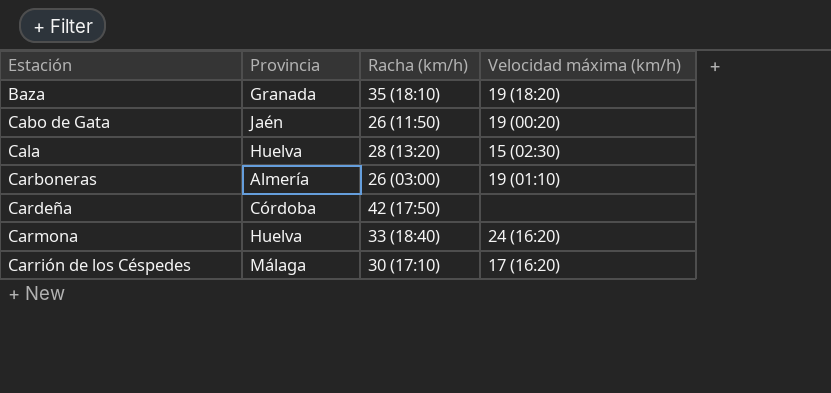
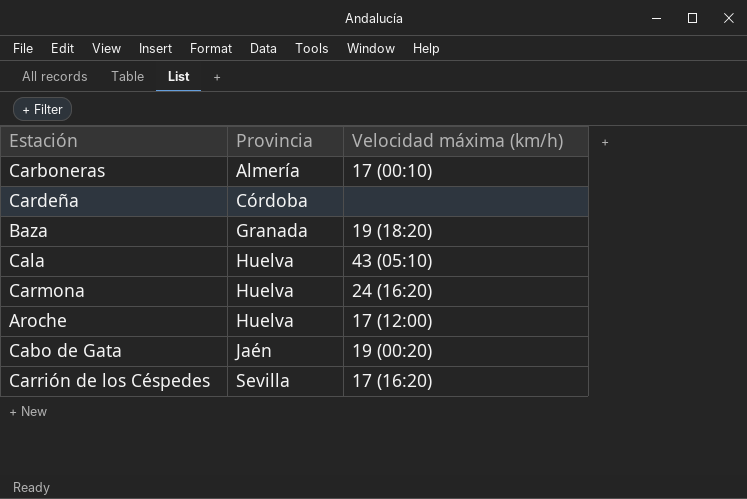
row order: Estación ascending -> Provincia ascending
column Racha (km/h) | position: 3 -> none
Carboneras | Velocidad máxima (km/h): 19 (01:10) -> 17 (00:10)
Cala | Velocidad máxima (km/h): 15 (02:30) -> 43 (05:10)
row Aroche: none -> Huelva | 17 (12:00)
Carrión de los Céspedes | Provincia: Málaga -> Sevilla

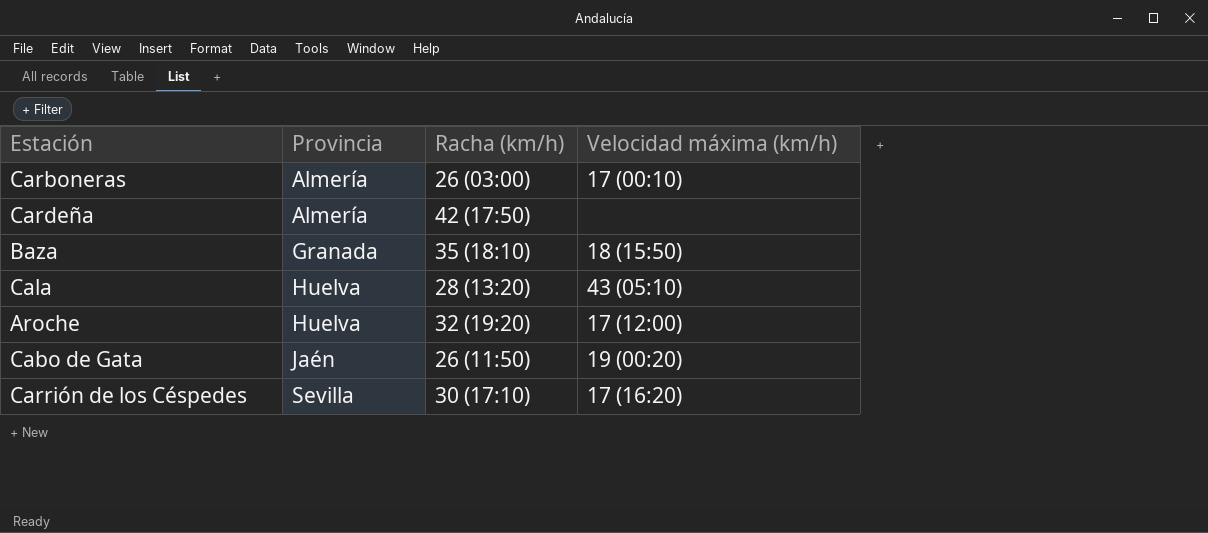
column Racha (km/h) | position: none -> 3
row Carmona: Huelva | 24 (16:20) -> none
Cardeña | Provincia: Córdoba -> Almería
Baza | Velocidad máxima (km/h): 19 (18:20) -> 18 (15:50)

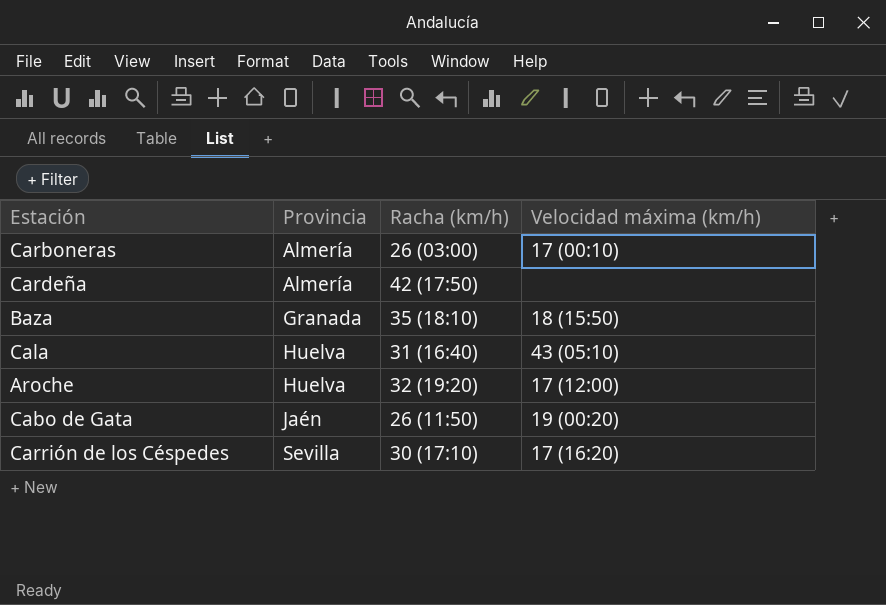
Cala | Racha (km/h): 28 (13:20) -> 31 (16:40)

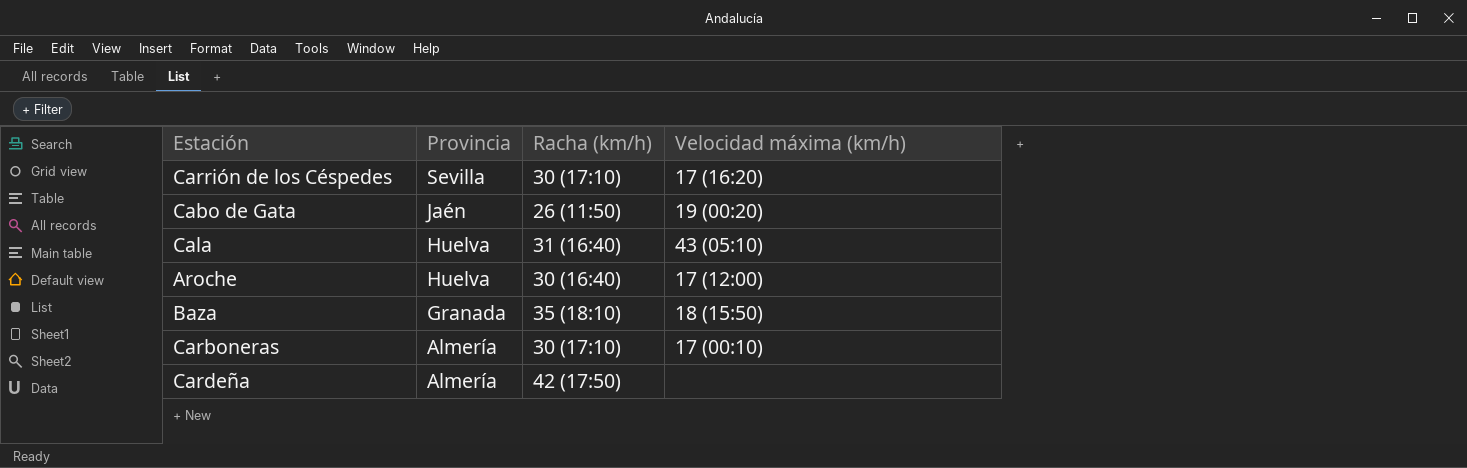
row order: Provincia ascending -> Provincia descending
Aroche | Racha (km/h): 32 (19:20) -> 30 (16:40)
Carboneras | Racha (km/h): 26 (03:00) -> 30 (17:10)

